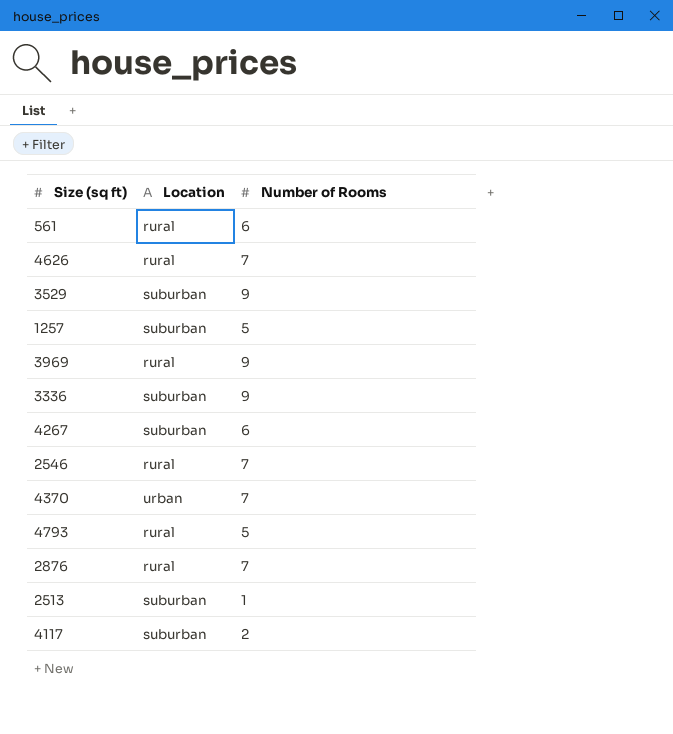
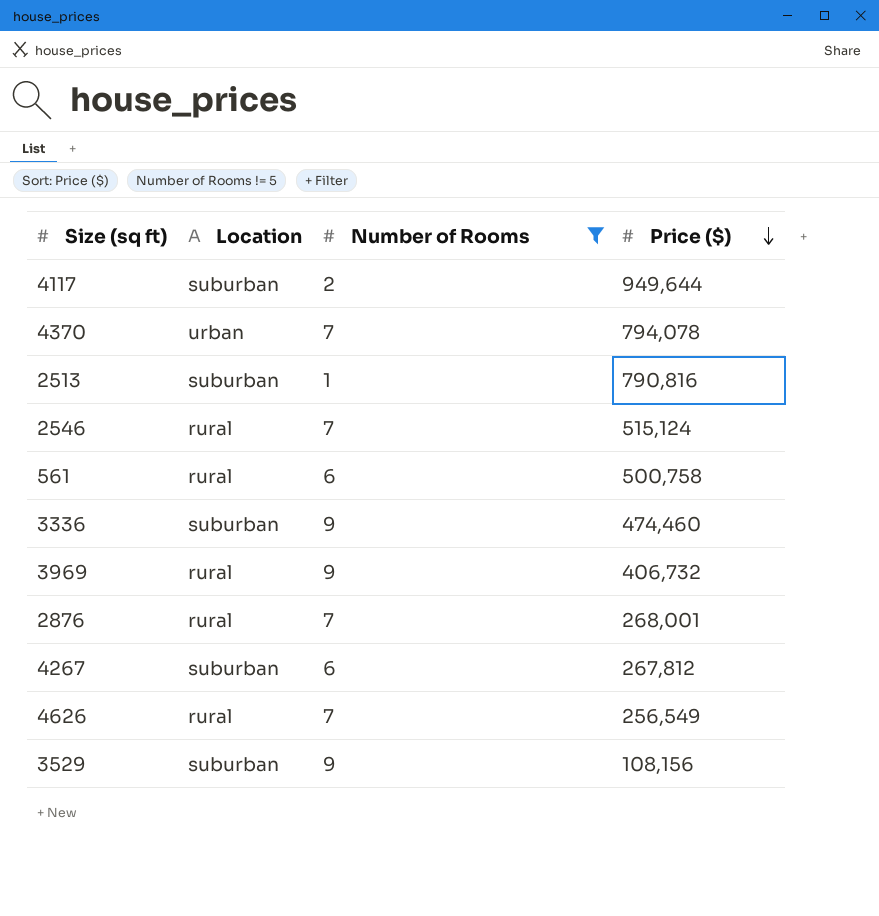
filter: none -> Number of Rooms != 5
row order: none -> Price ($) descending
column Price ($) | position: none -> 4

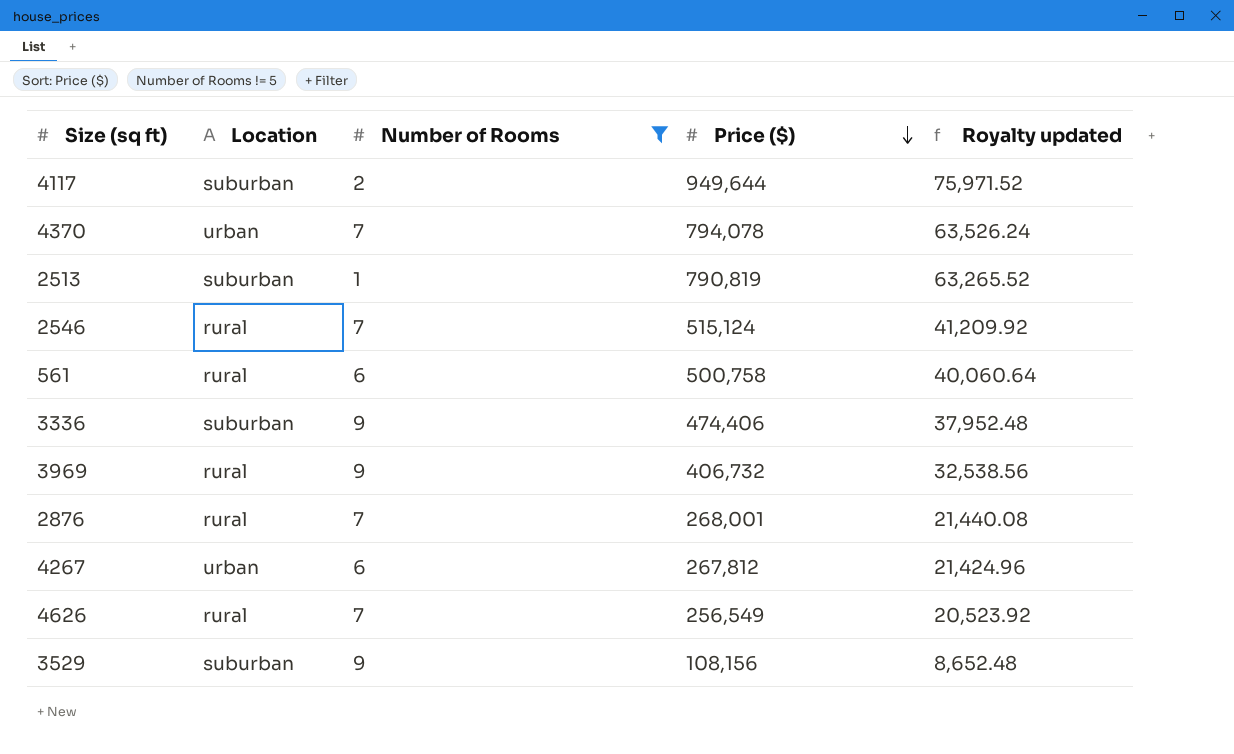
column Royalty updated | formula: none -> [Price ($)] * 0.08
2513 | Price ($): 790,816 -> 790,819
3336 | Price ($): 474,460 -> 474,406
4267 | Location: suburban -> urban

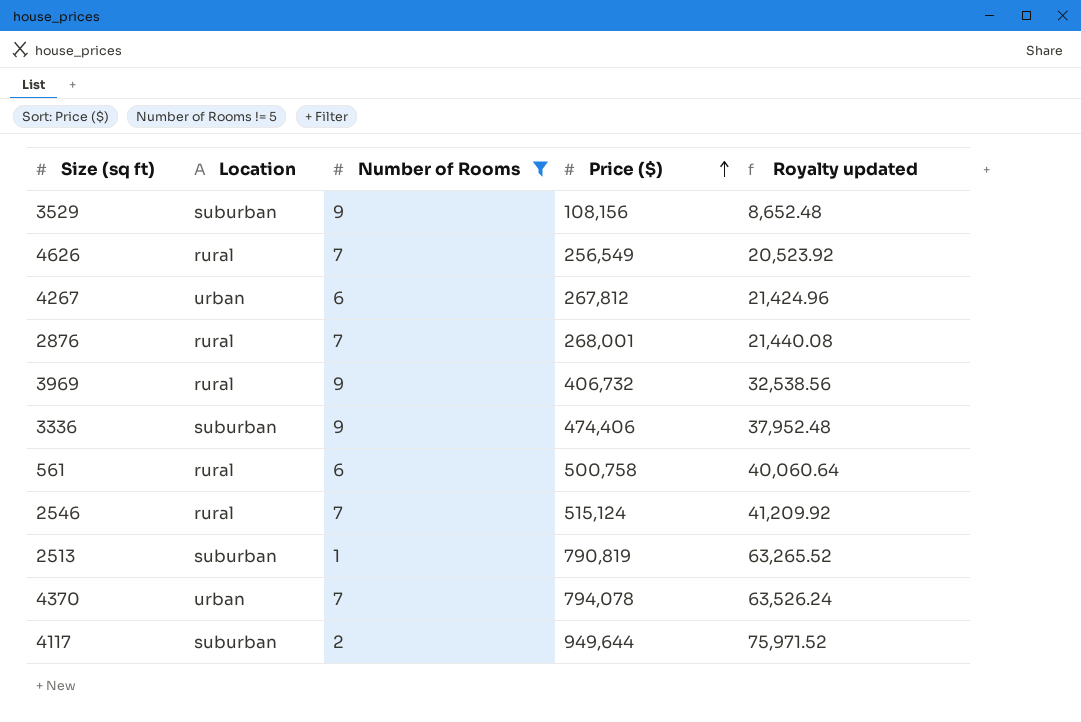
row order: Price ($) descending -> Price ($) ascending

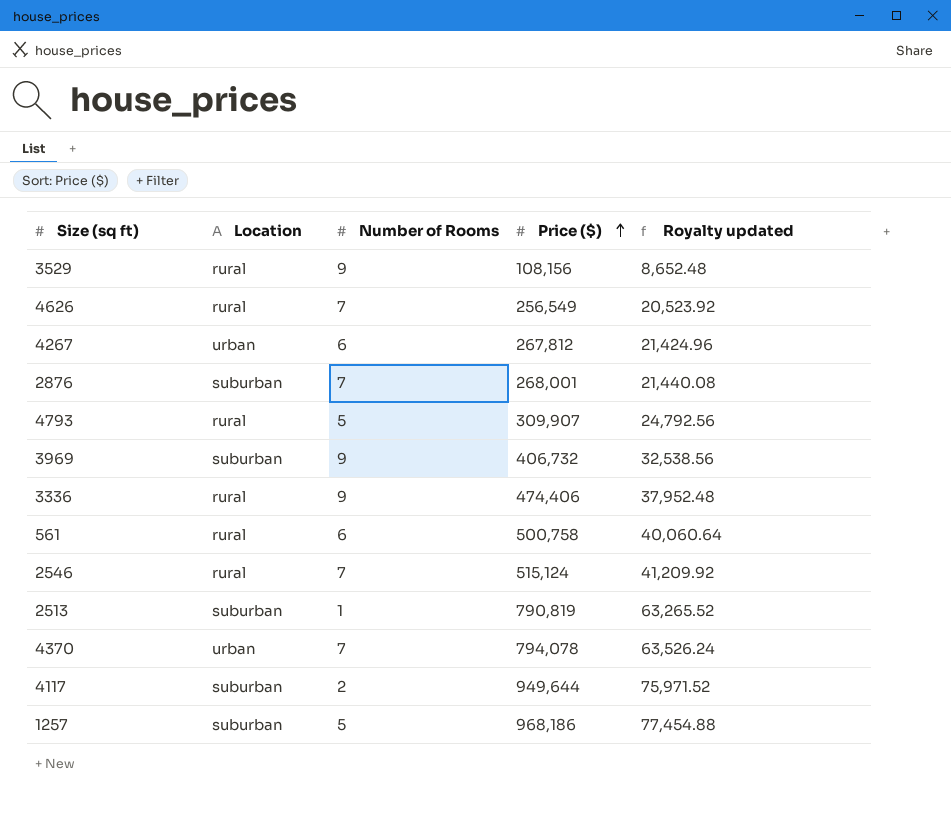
filter: Number of Rooms != 5 -> none
3529 | Location: suburban -> rural
2876 | Location: rural -> suburban
3969 | Location: rural -> suburban
3336 | Location: suburban -> rural

